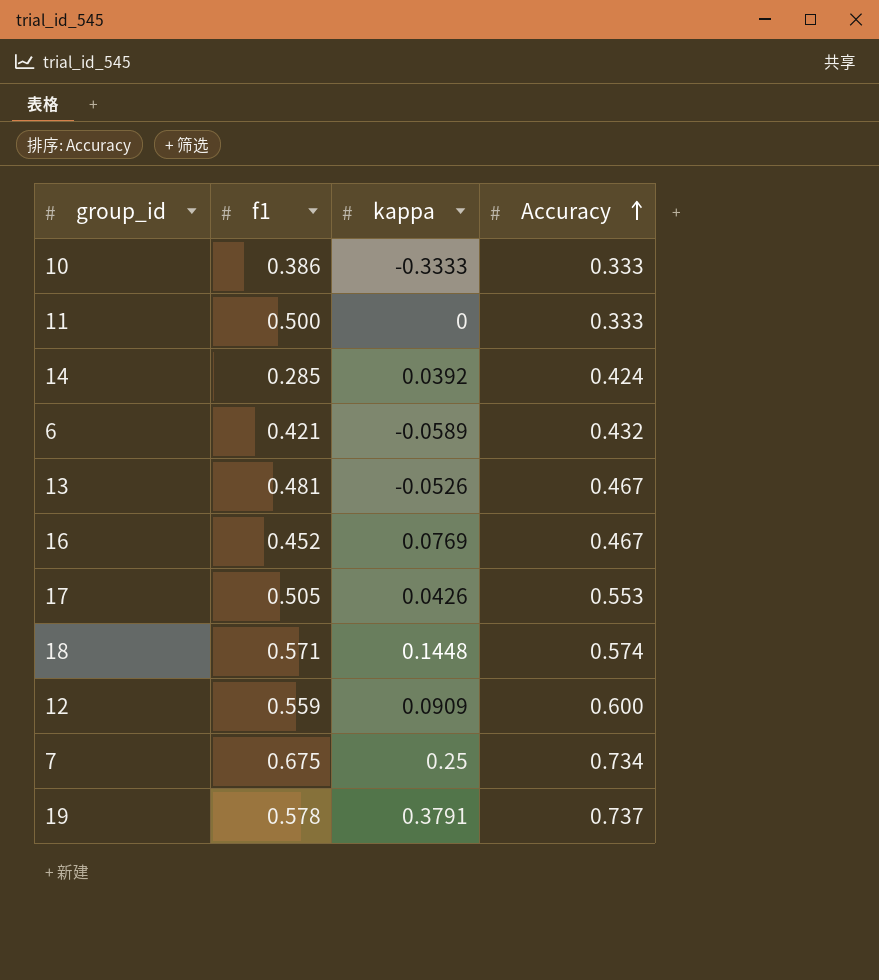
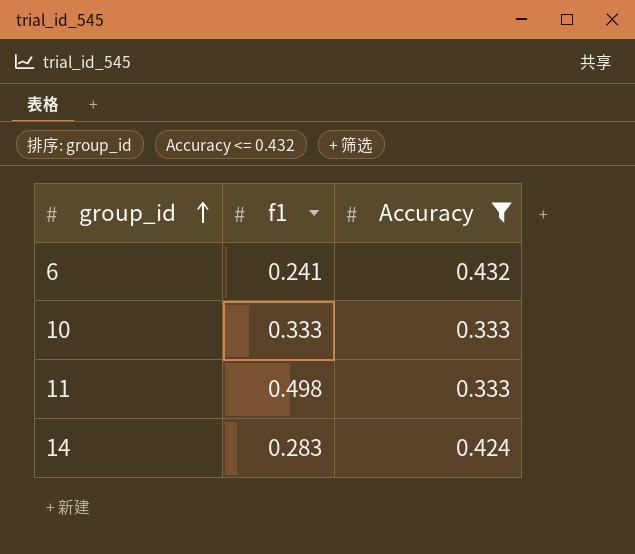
filter: none -> Accuracy <= 0.432
row order: Accuracy ascending -> group_id ascending
column kappa | position: 3 -> none
6 | f1: 0.421 -> 0.241
10 | f1: 0.386 -> 0.333
11 | f1: 0.500 -> 0.498
14 | f1: 0.285 -> 0.283

